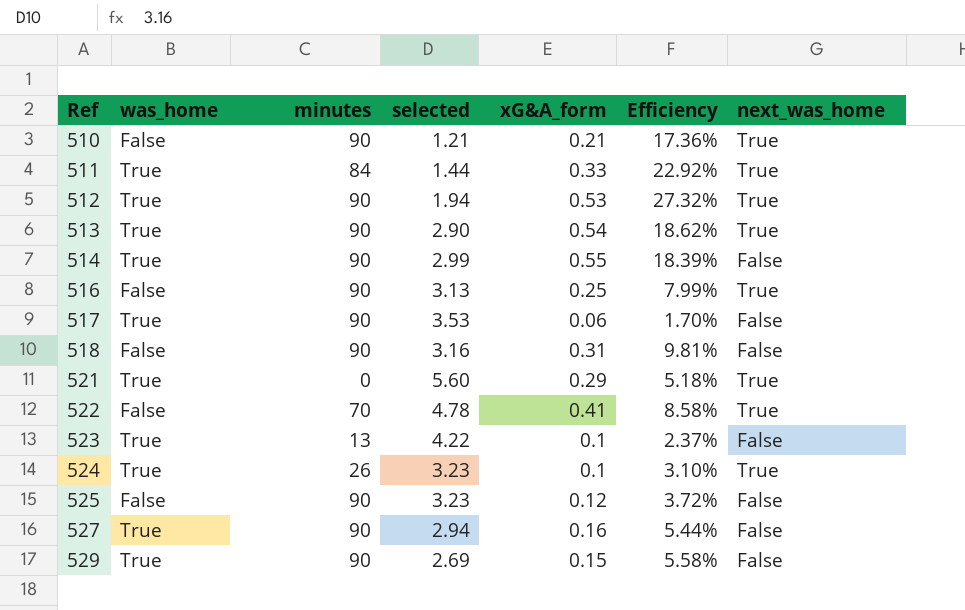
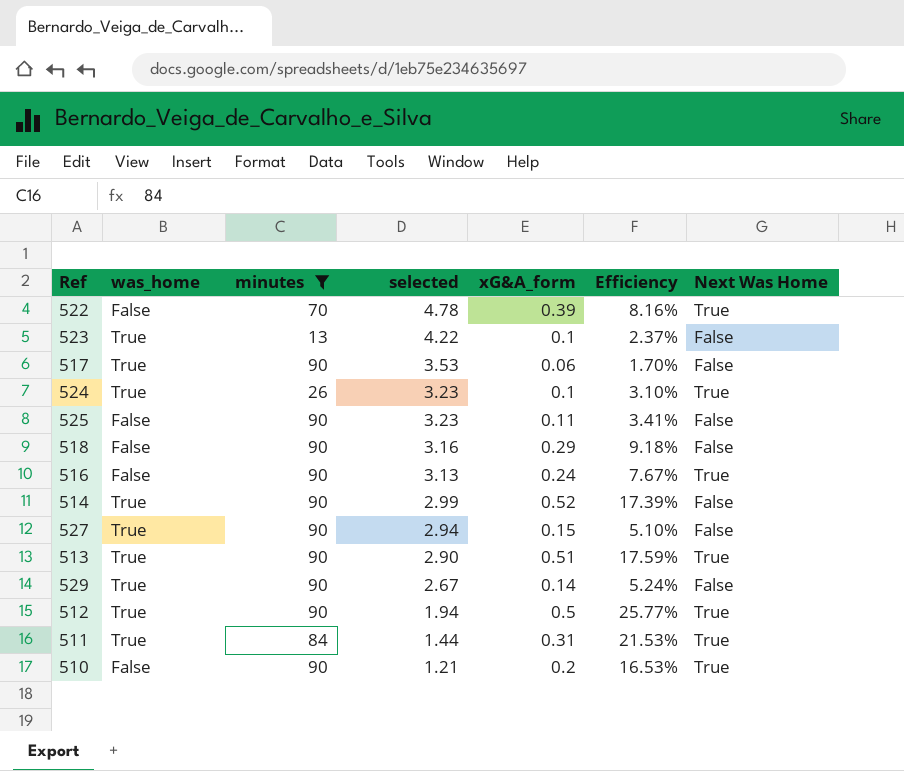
filter: none -> minutes != 0
row order: Ref ascending -> selected descending
column name: next_was_home -> Next Was Home
522 | xG&A_form: 0.41 -> 0.39
522 | Efficiency: 8.58% -> 8.16%
525 | xG&A_form: 0.12 -> 0.11
525 | Efficiency: 3.72% -> 3.41%
518 | xG&A_form: 0.31 -> 0.29
518 | Efficiency: 9.81% -> 9.18%
516 | xG&A_form: 0.25 -> 0.24
516 | Efficiency: 7.99% -> 7.67%
514 | xG&A_form: 0.55 -> 0.52
514 | Efficiency: 18.39% -> 17.39%
527 | xG&A_form: 0.16 -> 0.15
527 | Efficiency: 5.44% -> 5.10%
513 | xG&A_form: 0.54 -> 0.51
513 | Efficiency: 18.62% -> 17.59%
529 | selected: 2.69 -> 2.67
529 | xG&A_form: 0.15 -> 0.14
529 | Efficiency: 5.58% -> 5.24%
512 | xG&A_form: 0.53 -> 0.5
512 | Efficiency: 27.32% -> 25.77%
511 | xG&A_form: 0.33 -> 0.31
511 | Efficiency: 22.92% -> 21.53%
510 | xG&A_form: 0.21 -> 0.2
510 | Efficiency: 17.36% -> 16.53%

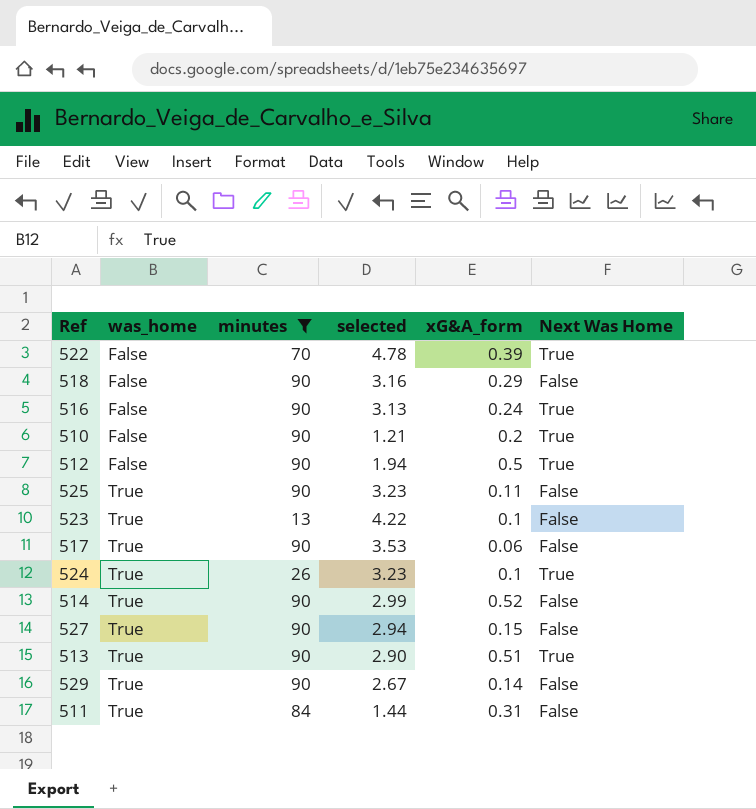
row order: selected descending -> was_home ascending
column Efficiency | formula: [xG&A_form] / [selected] -> none
512 | was_home: True -> False
525 | was_home: False -> True
511 | Next Was Home: True -> False

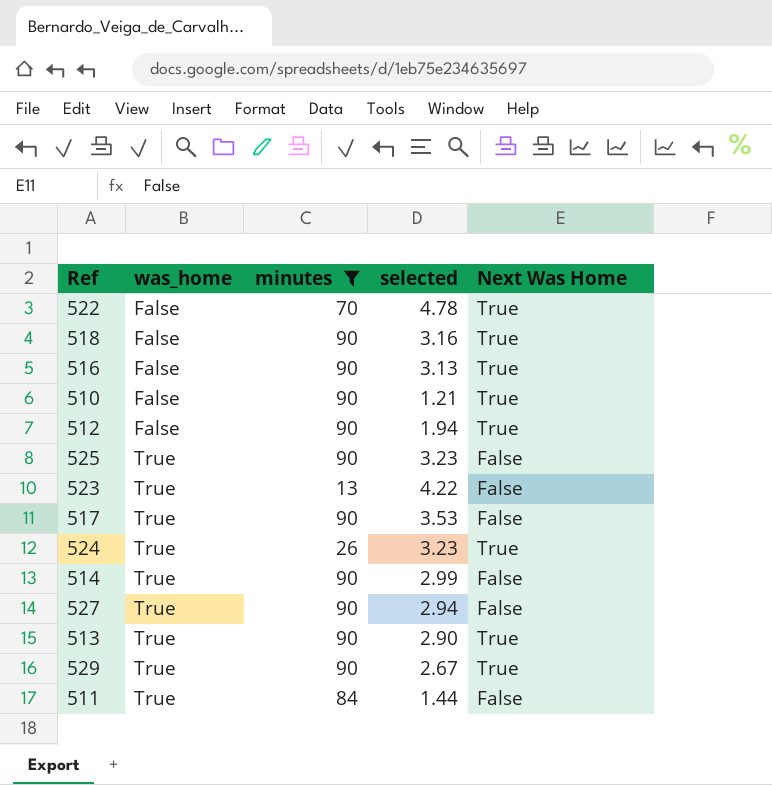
column xG&A_form | position: 5 -> none
518 | Next Was Home: False -> True
529 | Next Was Home: False -> True

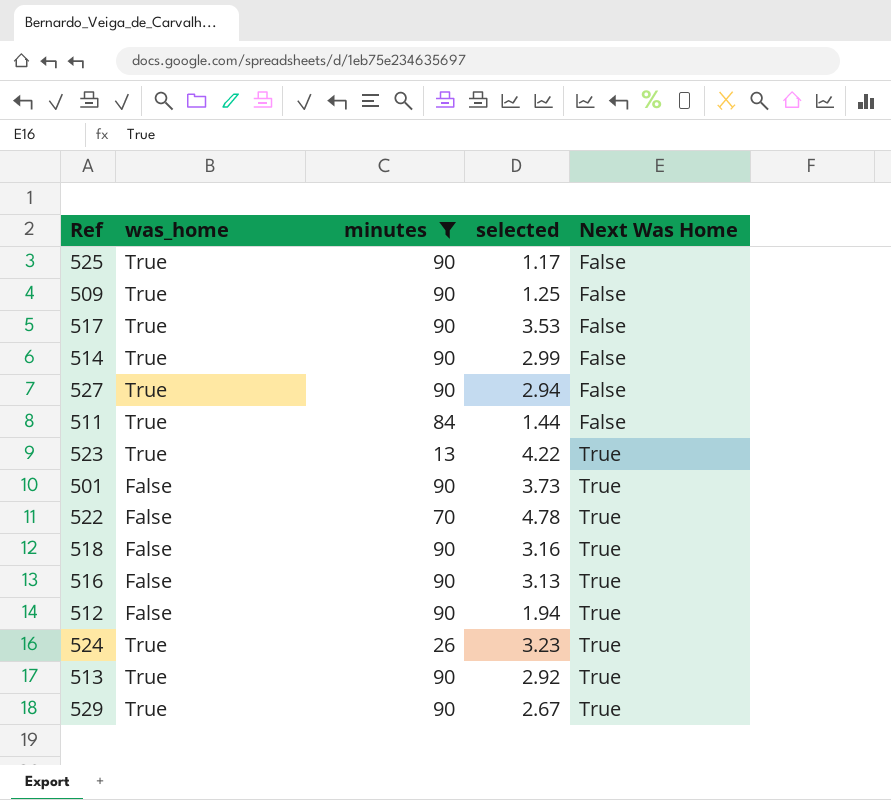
row order: was_home ascending -> Next Was Home ascending
row 510: False | 90 | 1.21 | True -> none
525 | selected: 3.23 -> 1.17
row 509: none -> True | 90 | 1.25 | False
523 | Next Was Home: False -> True
row 501: none -> False | 90 | 3.73 | True
513 | selected: 2.90 -> 2.92

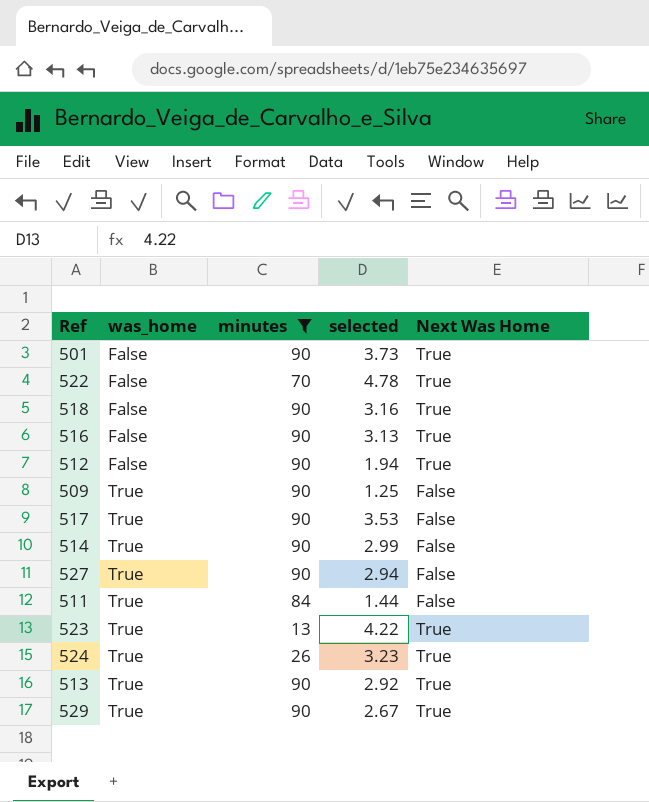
row order: Next Was Home ascending -> was_home ascending
row 525: True | 90 | 1.17 | False -> none

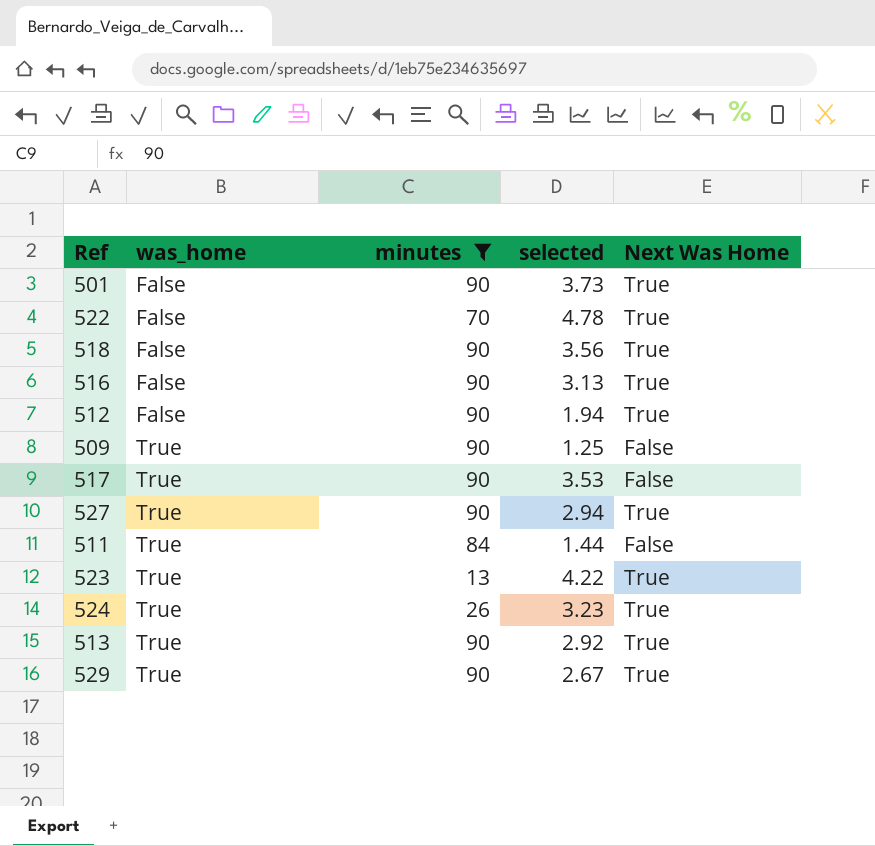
row 514: True | 90 | 2.99 | False -> none
518 | selected: 3.16 -> 3.56
527 | Next Was Home: False -> True

